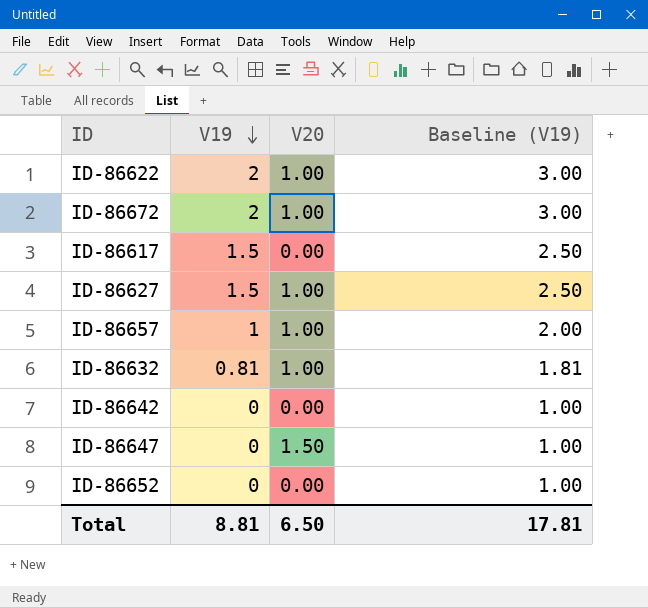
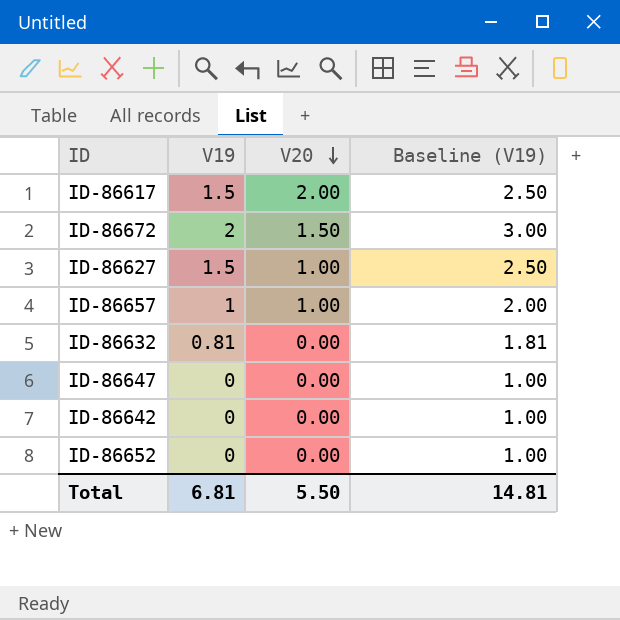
row order: V19 descending -> V20 descending
row ID-86622: 2 | 1.00 | 3.00 -> none
ID-86617 | V20: 0.00 -> 2.00
ID-86672 | V20: 1.00 -> 1.50
ID-86632 | V20: 1.00 -> 0.00
ID-86647 | V20: 1.50 -> 0.00
Total | V19: 8.81 -> 6.81
Total | V20: 6.50 -> 5.50
Total | Baseline (V19): 17.81 -> 14.81

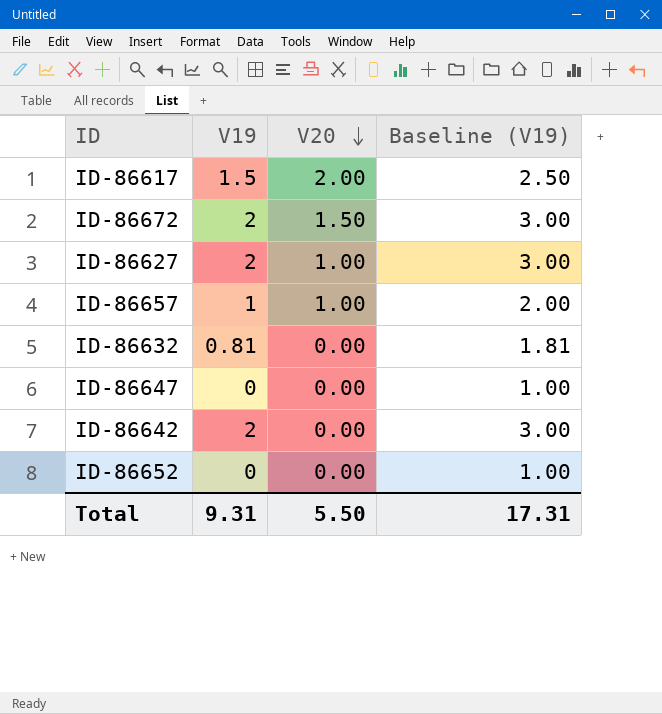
ID-86627 | V19: 1.5 -> 2
ID-86627 | Baseline (V19): 2.50 -> 3.00
ID-86642 | V19: 0 -> 2
ID-86642 | Baseline (V19): 1.00 -> 3.00
Total | V19: 6.81 -> 9.31
Total | Baseline (V19): 14.81 -> 17.31

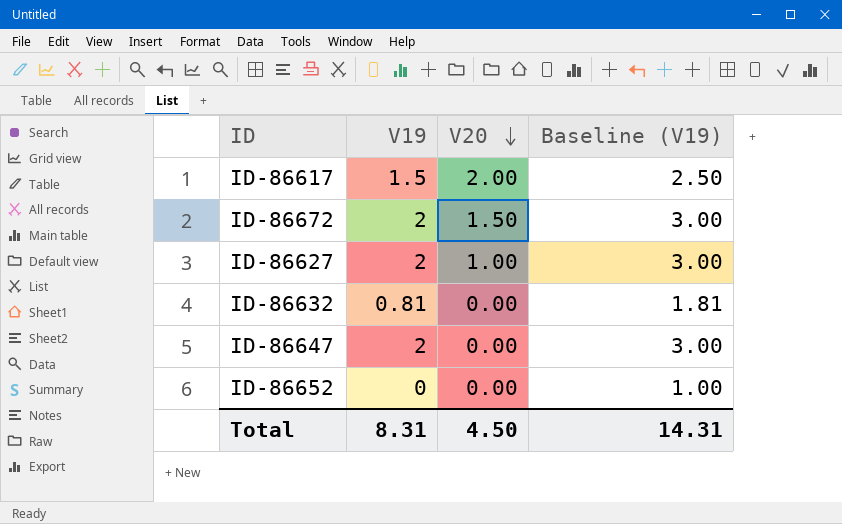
row ID-86657: 1 | 1.00 | 2.00 -> none
row ID-86642: 2 | 0.00 | 3.00 -> none
ID-86647 | V19: 0 -> 2
ID-86647 | Baseline (V19): 1.00 -> 3.00
Total | V19: 9.31 -> 8.31
Total | V20: 5.50 -> 4.50
Total | Baseline (V19): 17.31 -> 14.31

